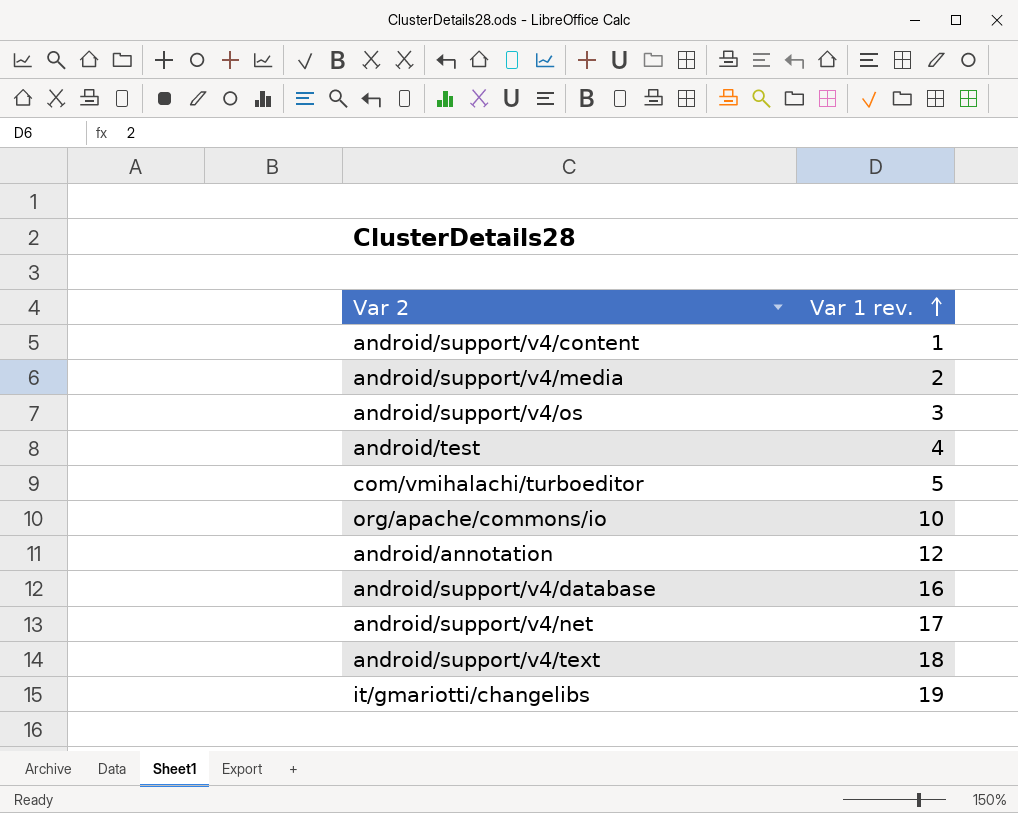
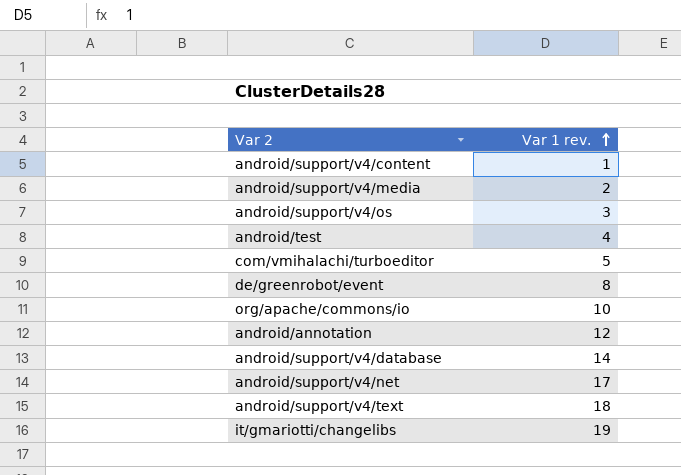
row de/greenrobot/event: none -> 8
android/support/v4/database | Var 1 rev.: 16 -> 14

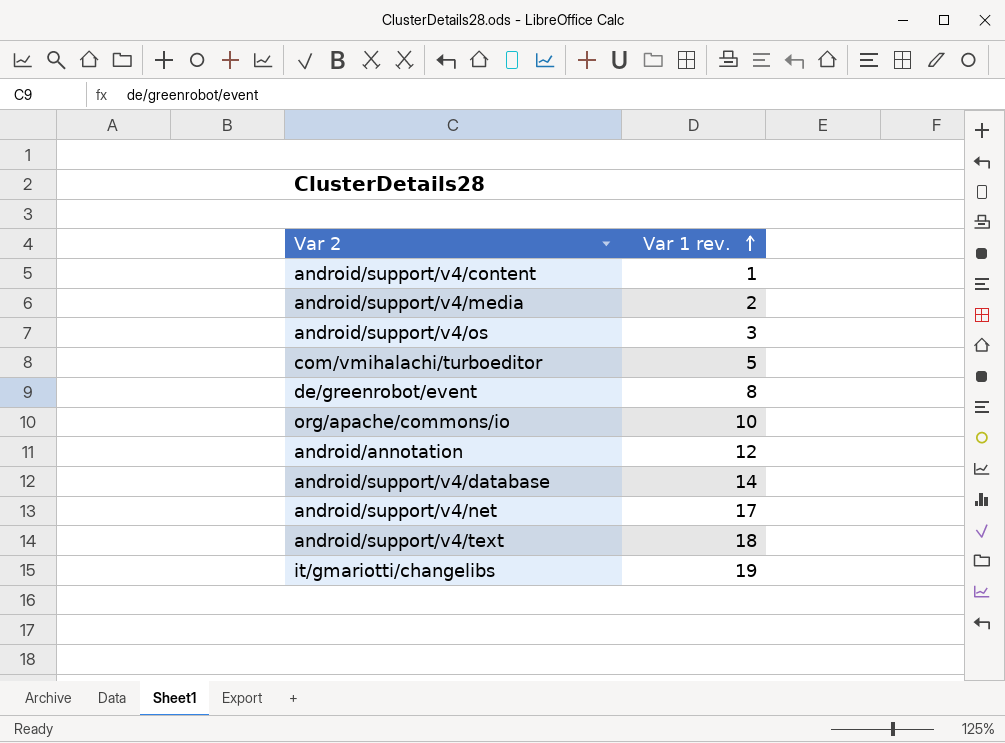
row android/test: 4 -> none

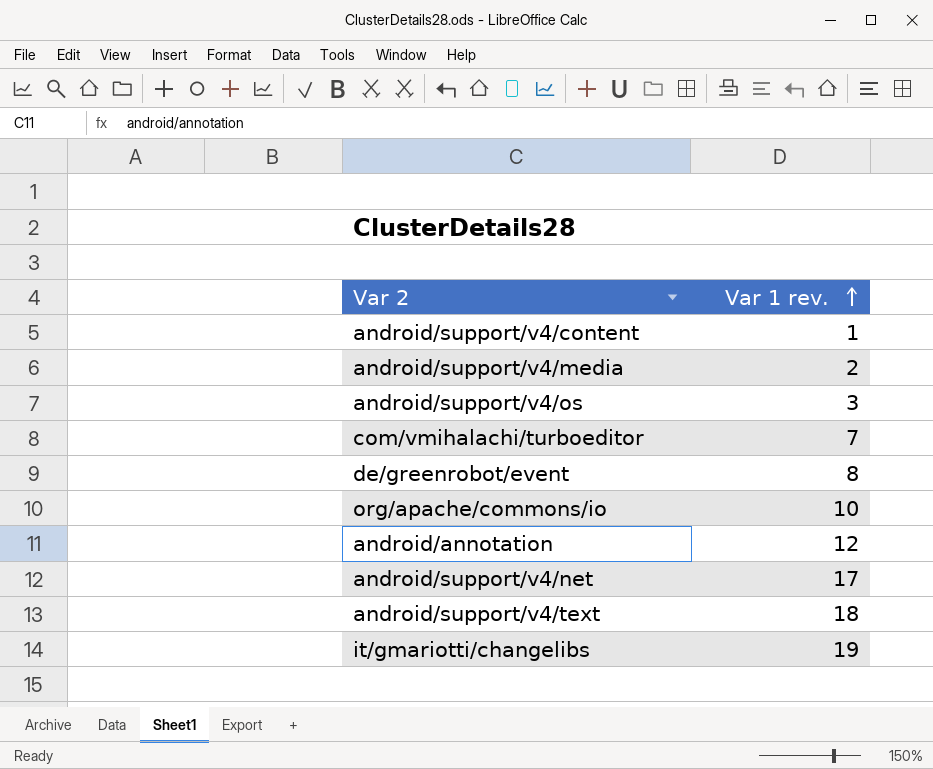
row android/support/v4/database: 14 -> none
com/vmihalachi/turboeditor | Var 1 rev.: 5 -> 7

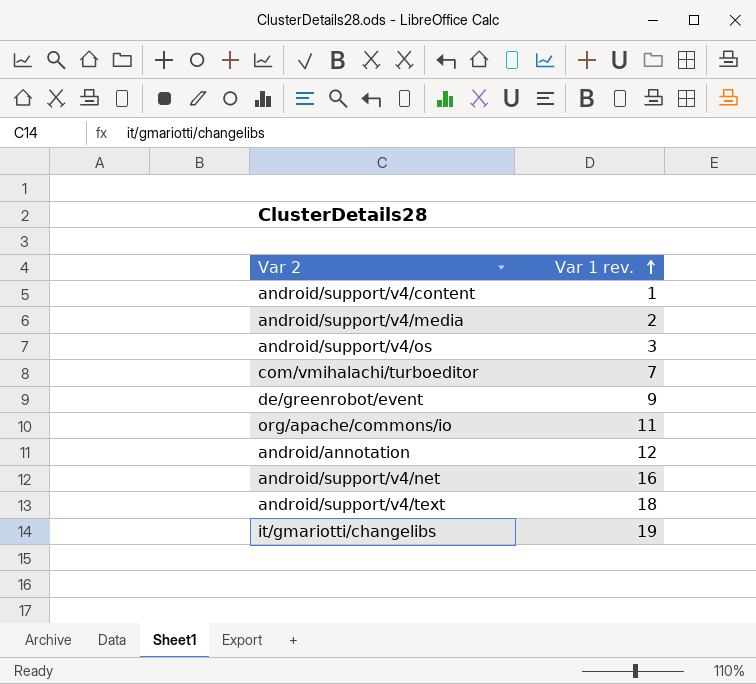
de/greenrobot/event | Var 1 rev.: 8 -> 9
org/apache/commons/io | Var 1 rev.: 10 -> 11
android/support/v4/net | Var 1 rev.: 17 -> 16

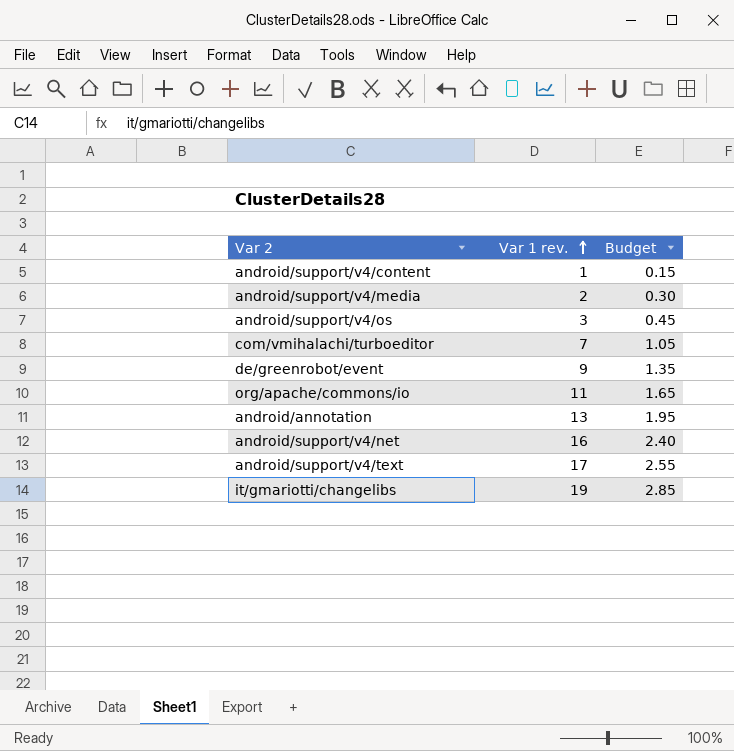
column Budget | formula: none -> [Var 1 rev.] * 0.15
android/annotation | Var 1 rev.: 12 -> 13
android/support/v4/text | Var 1 rev.: 18 -> 17

